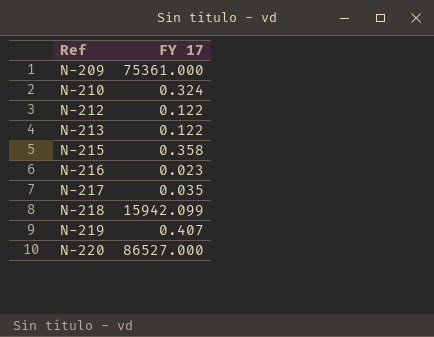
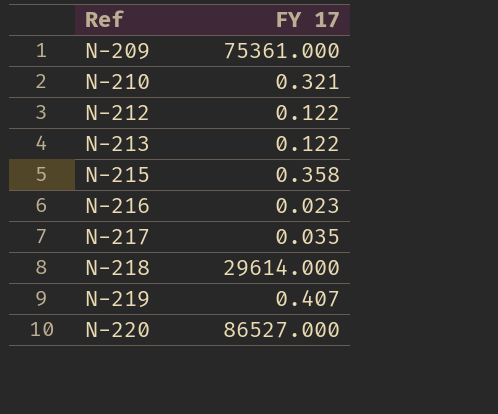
N-210 | FY 17: 0.324 -> 0.321
N-218 | FY 17: 15942.099 -> 29614.000

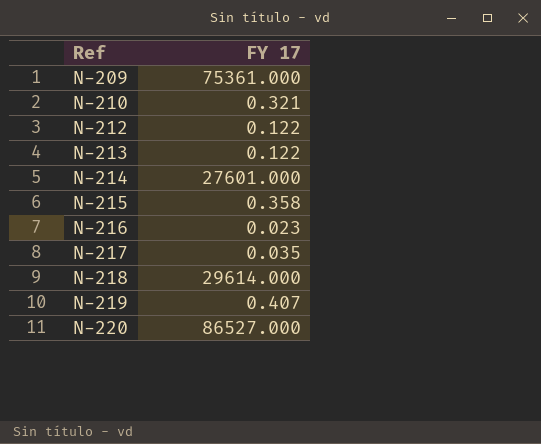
row N-214: none -> 27601.000

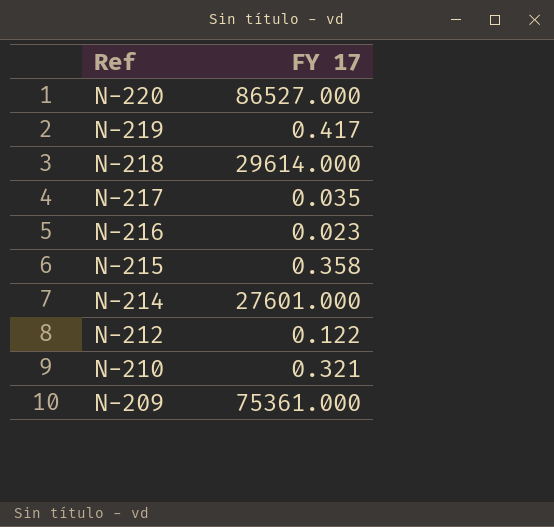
row order: Ref ascending -> Ref descending
row N-213: 0.122 -> none
N-219 | FY 17: 0.407 -> 0.417

